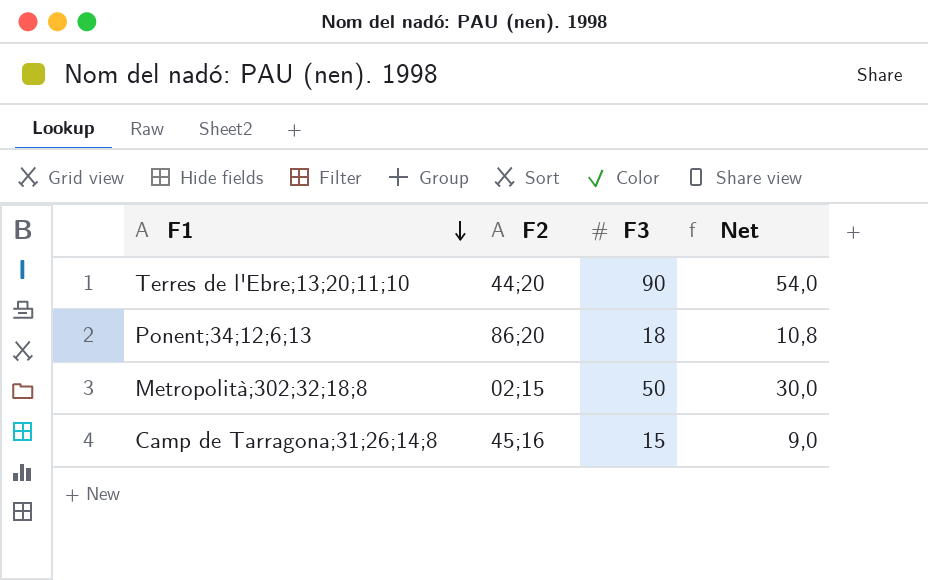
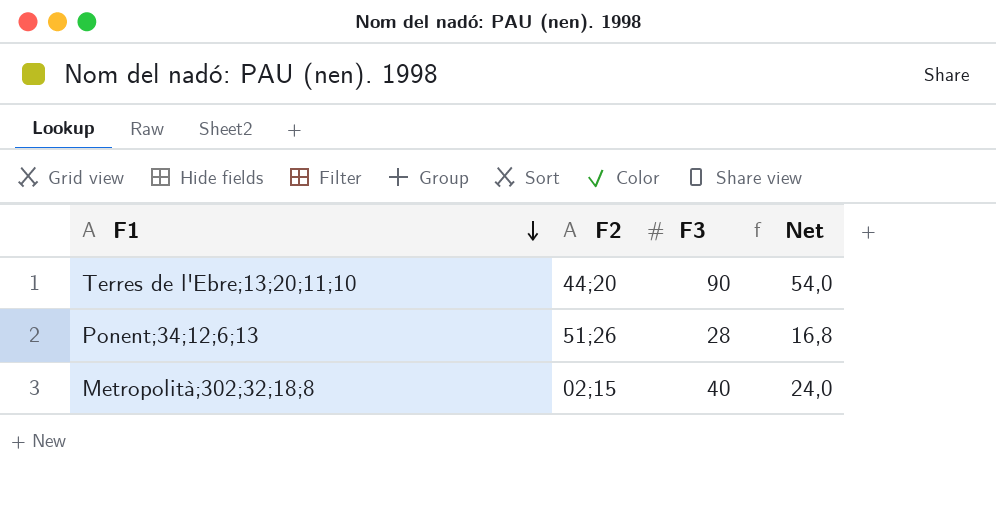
row Camp de Tarragona;31;26;14;8: 45;16 | 15 | 9,0 -> none
Ponent;34;12;6;13 | F2: 86;20 -> 51;26
Ponent;34;12;6;13 | F3: 18 -> 28
Ponent;34;12;6;13 | Net: 10,8 -> 16,8
Metropolità;302;32;18;8 | F3: 50 -> 40
Metropolità;302;32;18;8 | Net: 30,0 -> 24,0

